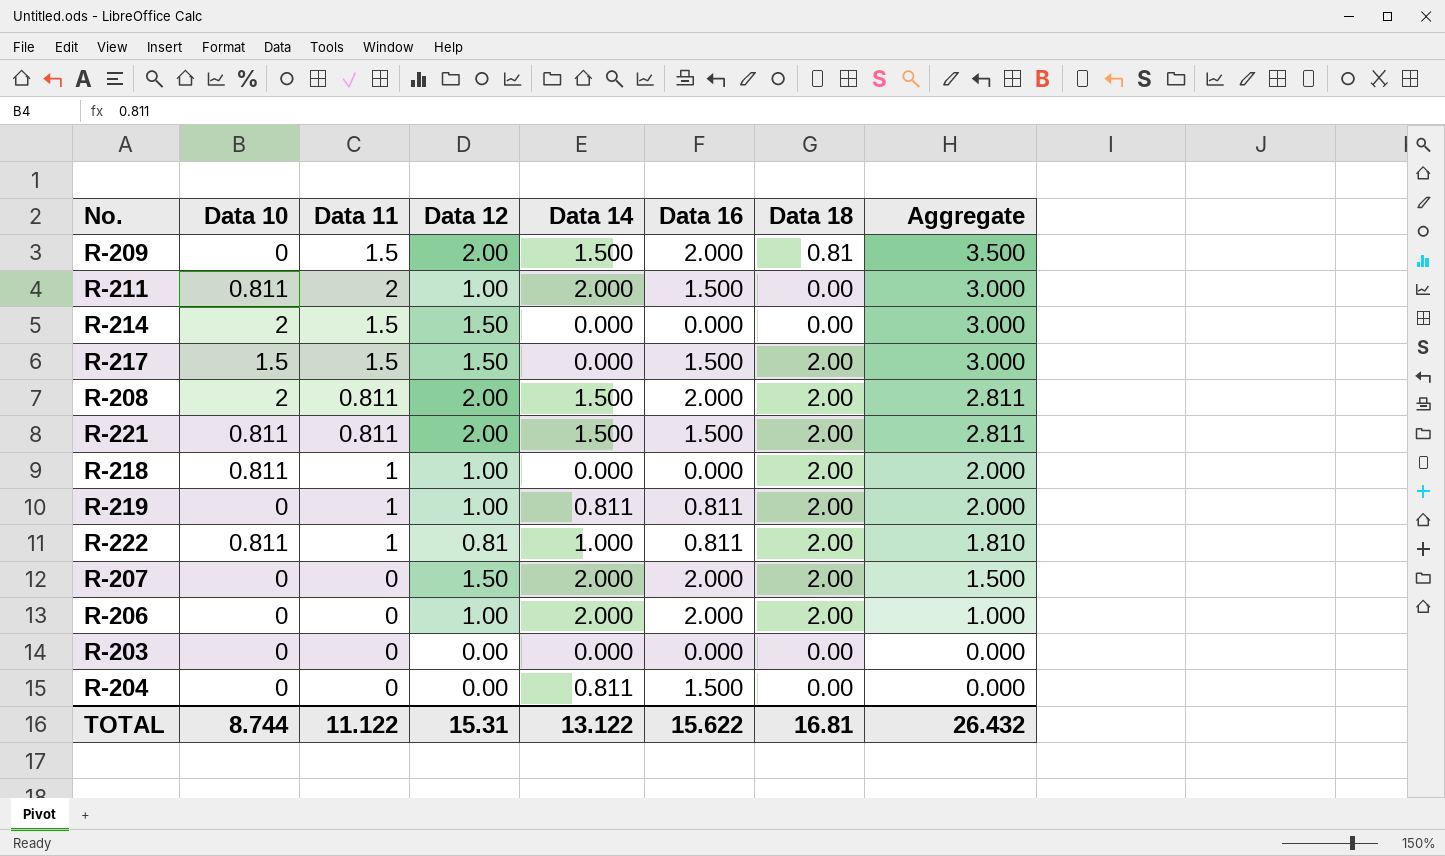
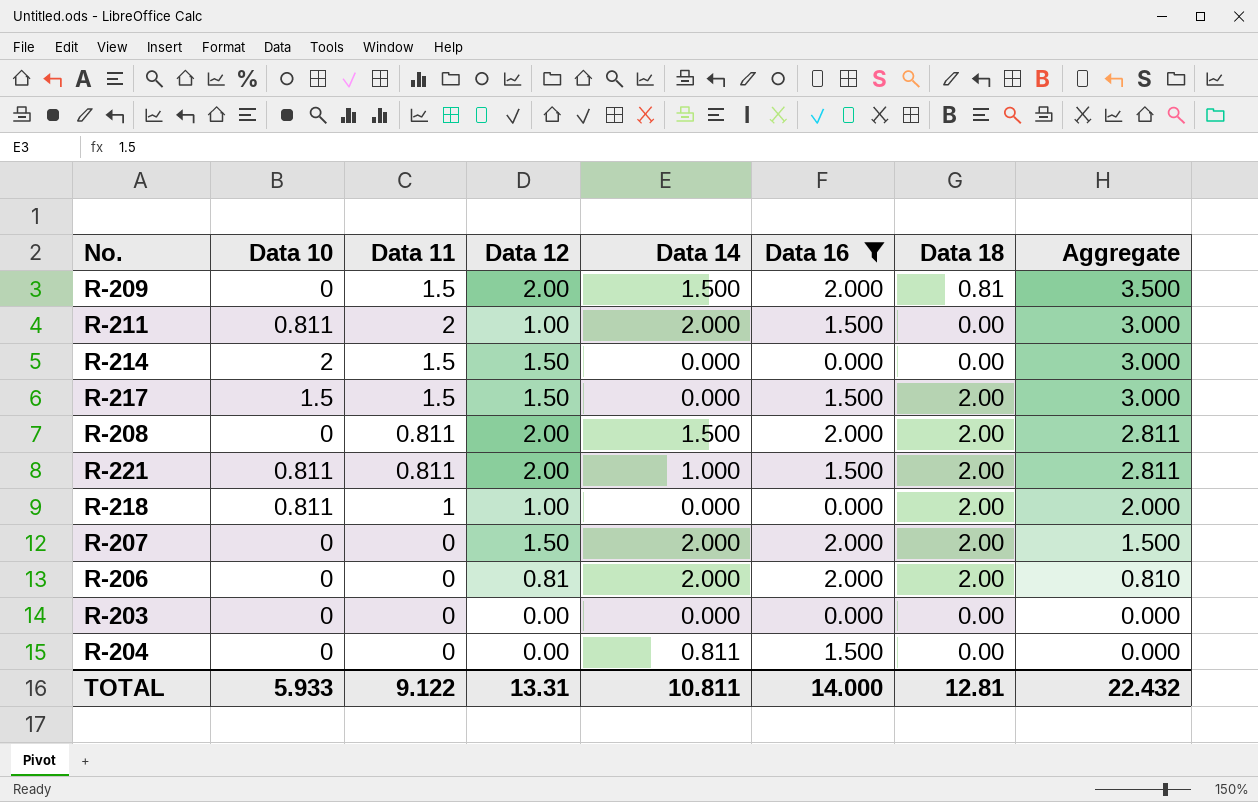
filter: none -> Data 16 != 0.811
R-208 | Data 10: 2 -> 0
R-221 | Data 14: 1.500 -> 1.000
R-206 | Data 12: 1.00 -> 0.81
R-206 | Aggregate: 1.000 -> 0.810
TOTAL | Data 10: 8.744 -> 5.933
TOTAL | Data 11: 11.122 -> 9.122
TOTAL | Data 12: 15.31 -> 13.31
TOTAL | Data 14: 13.122 -> 10.811
TOTAL | Data 16: 15.622 -> 14.000
TOTAL | Data 18: 16.81 -> 12.81
TOTAL | Aggregate: 26.432 -> 22.432

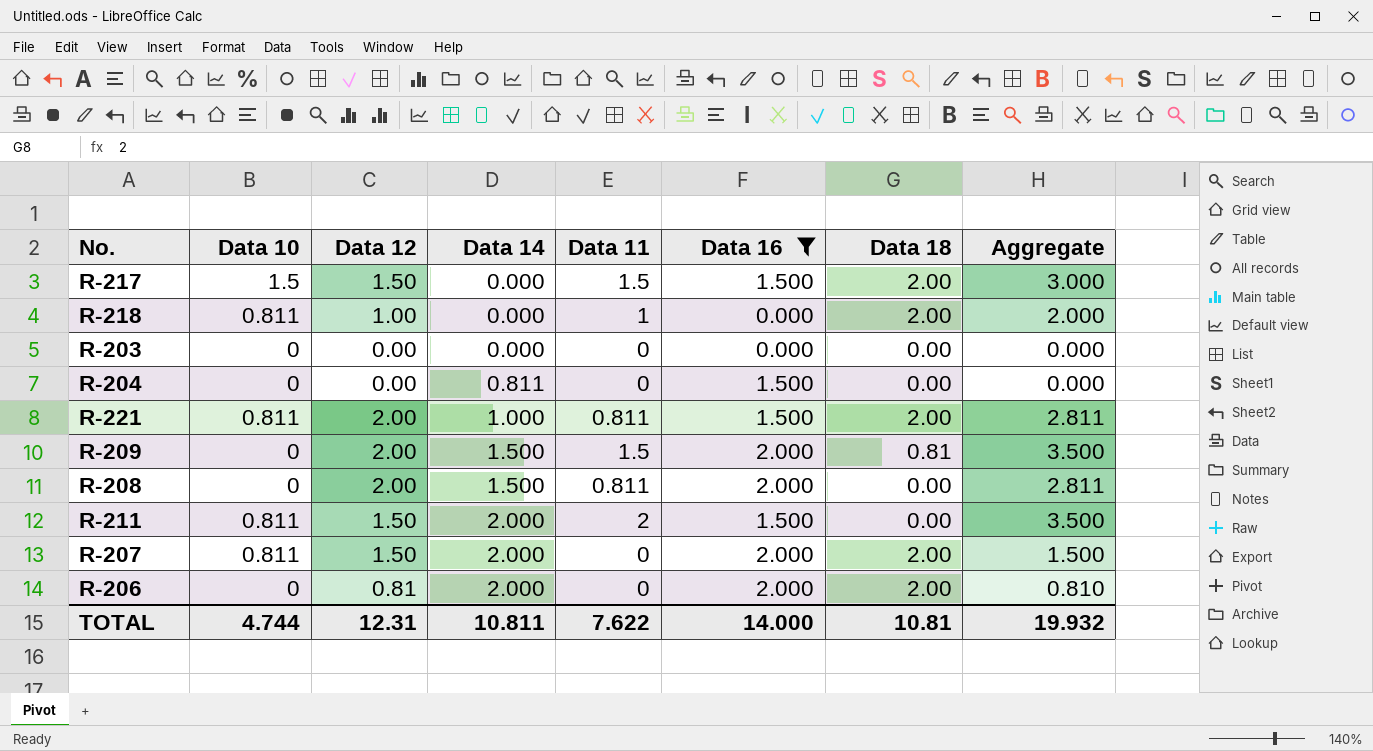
row order: Aggregate descending -> Data 14 ascending
column Data 11 | position: 3 -> 5
row R-214: 2 | 1.5 | 1.50 | 0.000 | 0.000 | 0.00 | 3.000 -> none
R-208 | Data 18: 2.00 -> 0.00
R-211 | Data 12: 1.00 -> 1.50
R-211 | Aggregate: 3.000 -> 3.500
R-207 | Data 10: 0 -> 0.811
TOTAL | Data 10: 5.933 -> 4.744
TOTAL | Data 12: 13.31 -> 12.31
TOTAL | Data 11: 9.122 -> 7.622
TOTAL | Data 18: 12.81 -> 10.81
TOTAL | Aggregate: 22.432 -> 19.932

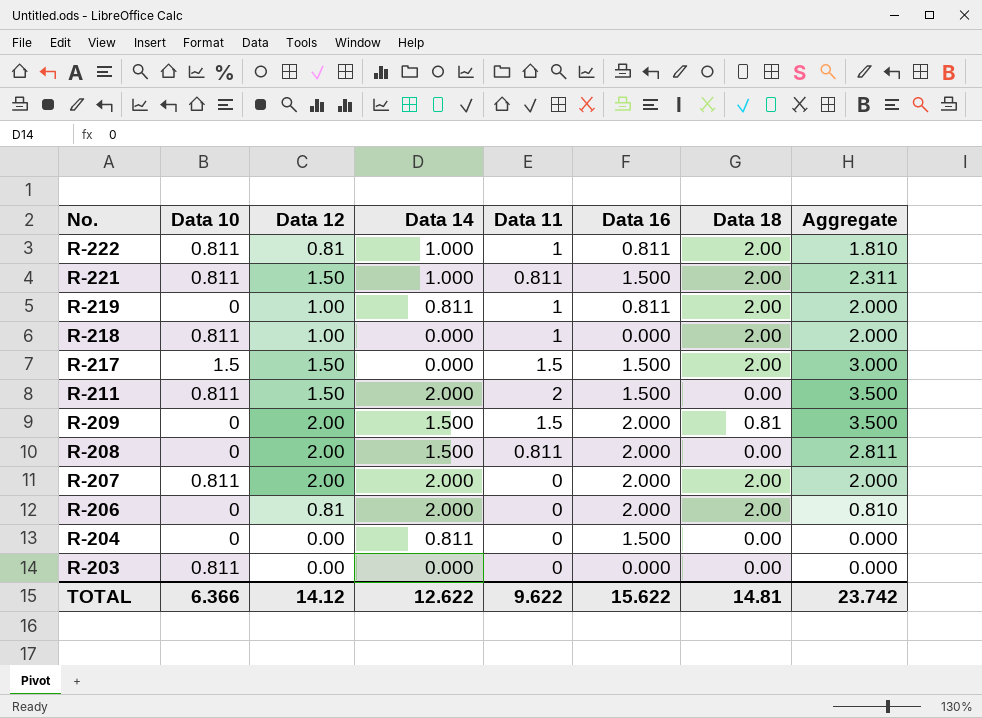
filter: Data 16 != 0.811 -> none
row order: Data 14 ascending -> No. descending
R-221 | Data 12: 2.00 -> 1.50
R-221 | Aggregate: 2.811 -> 2.311
R-207 | Data 12: 1.50 -> 2.00
R-207 | Aggregate: 1.500 -> 2.000
R-203 | Data 10: 0 -> 0.811
TOTAL | Data 10: 4.744 -> 6.366
TOTAL | Data 12: 12.31 -> 14.12
TOTAL | Data 14: 10.811 -> 12.622
TOTAL | Data 11: 7.622 -> 9.622
TOTAL | Data 16: 14.000 -> 15.622
TOTAL | Data 18: 10.81 -> 14.81
TOTAL | Aggregate: 19.932 -> 23.742

